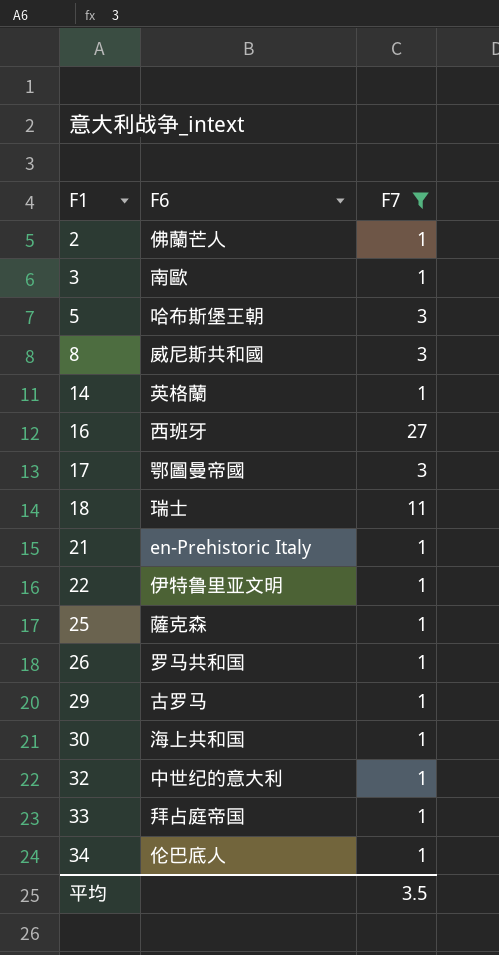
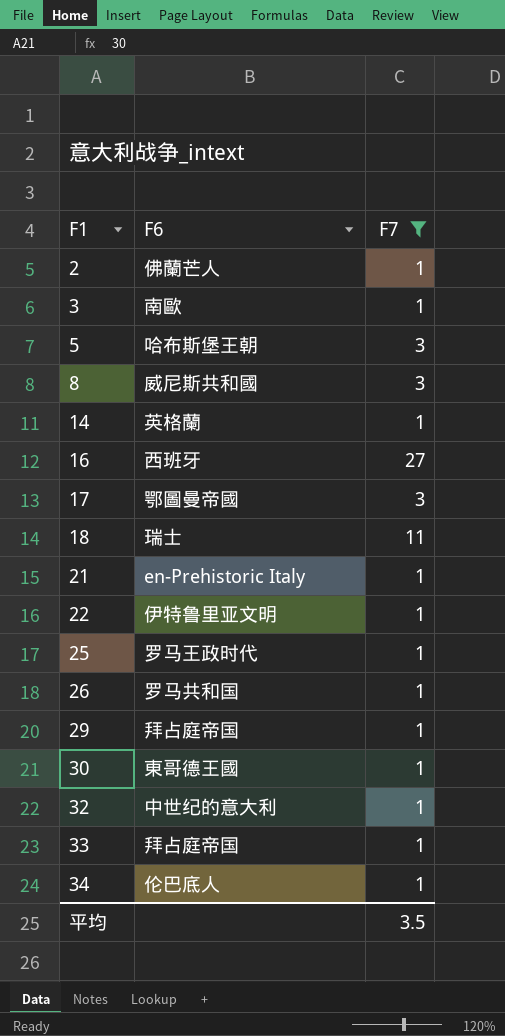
25 | F6: 薩克森 -> 罗马王政时代
29 | F6: 古罗马 -> 拜占庭帝国
30 | F6: 海上共和国 -> 東哥德王國

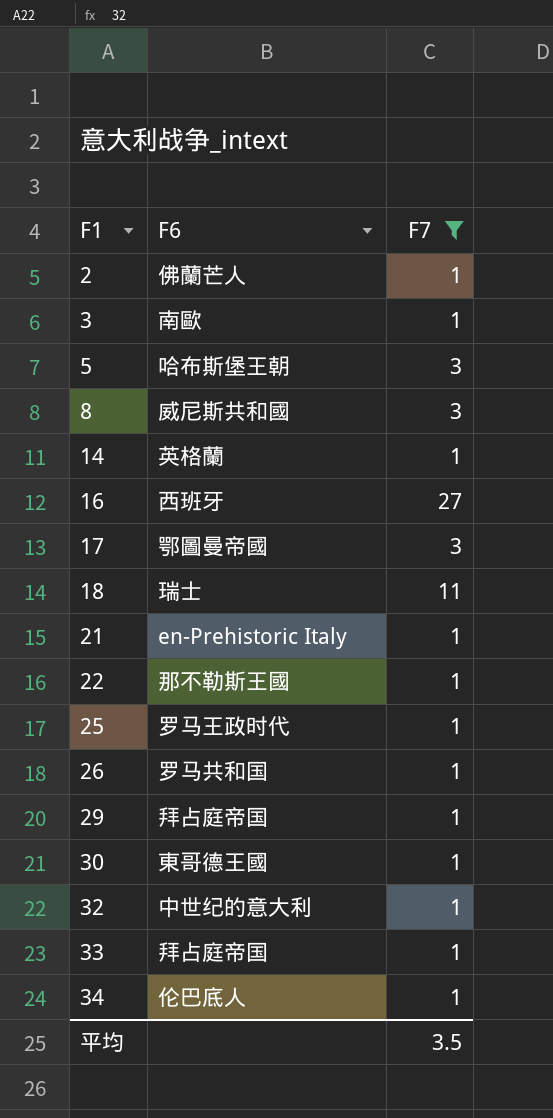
22 | F6: 伊特鲁里亚文明 -> 那不勒斯王國

